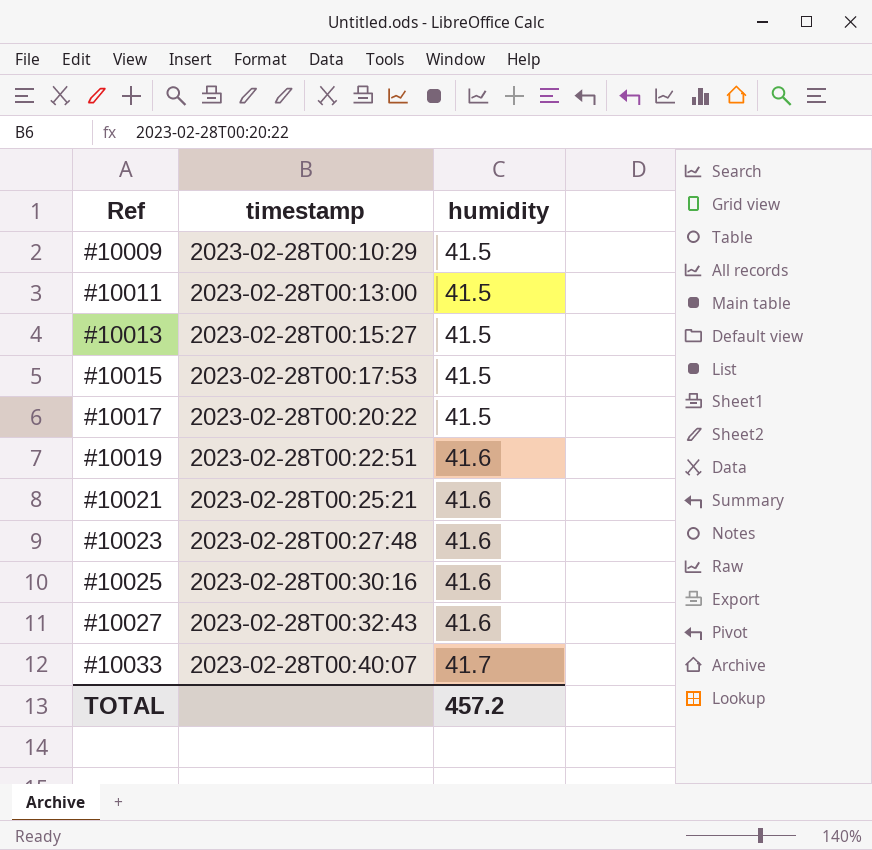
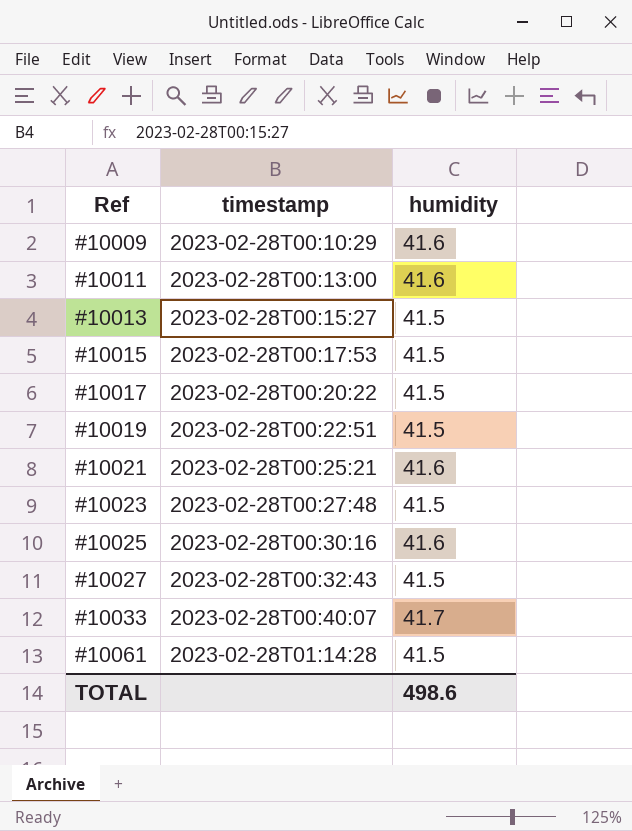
#10009 | humidity: 41.5 -> 41.6
#10011 | humidity: 41.5 -> 41.6
#10019 | humidity: 41.6 -> 41.5
#10023 | humidity: 41.6 -> 41.5
#10027 | humidity: 41.6 -> 41.5
row #10061: none -> 2023-02-28T01:14:28 | 41.5
TOTAL | humidity: 457.2 -> 498.6

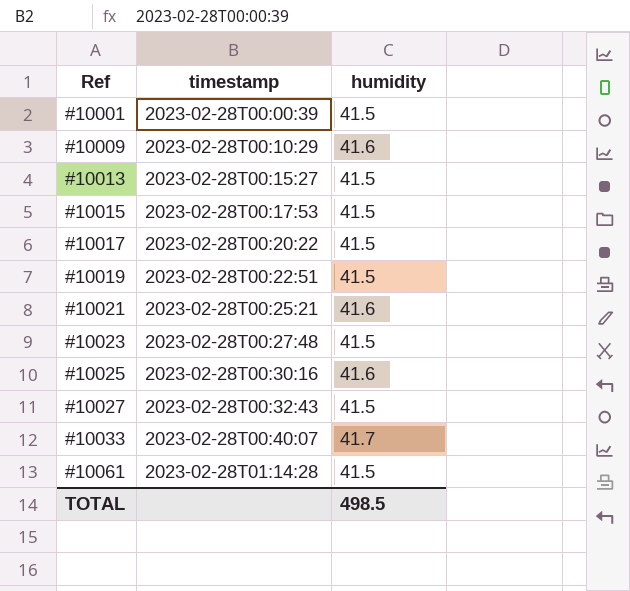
row #10011: 2023-02-28T00:13:00 | 41.6 -> none
row #10001: none -> 2023-02-28T00:00:39 | 41.5
TOTAL | humidity: 498.6 -> 498.5

